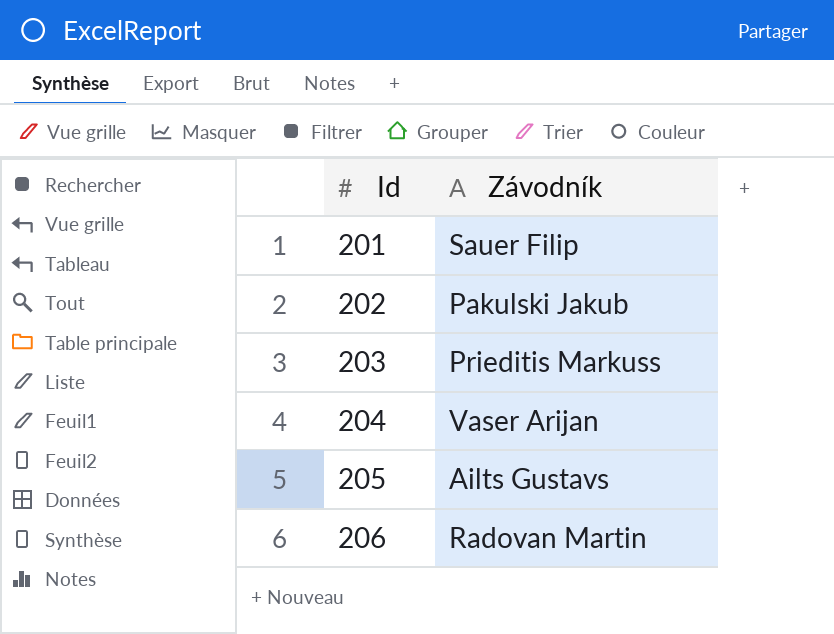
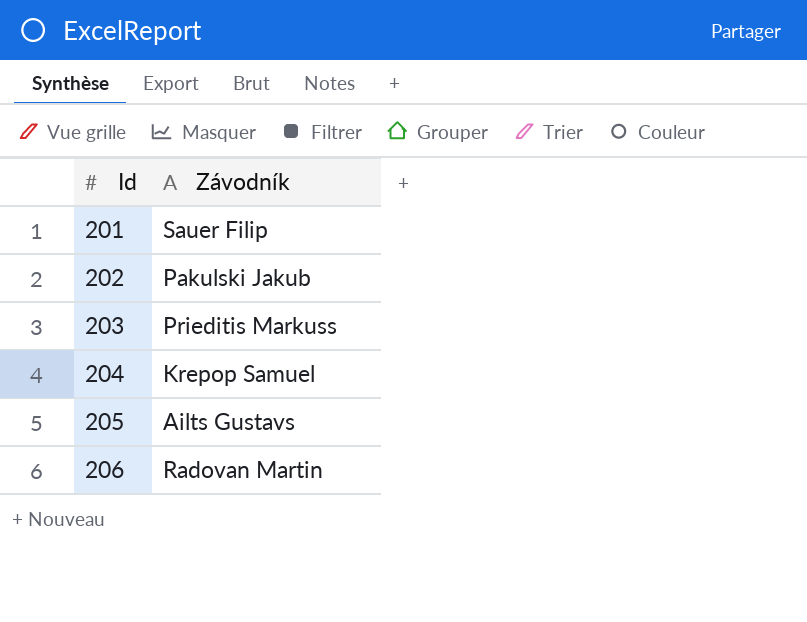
204 | Závodník: Vaser Arijan -> Krepop Samuel

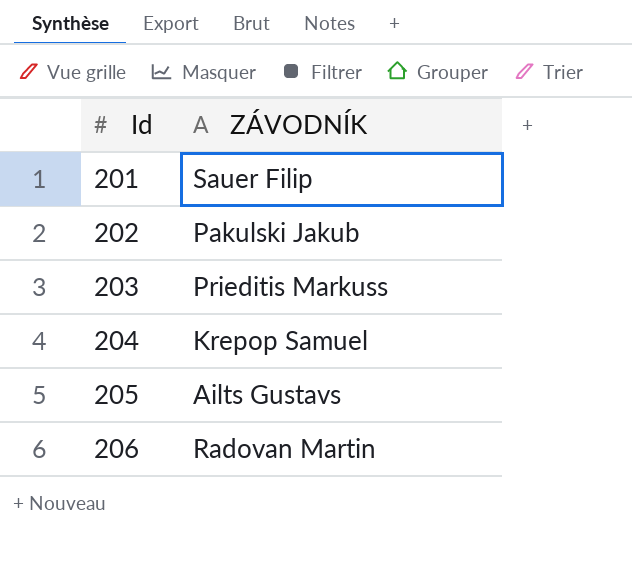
column name: Závodník -> ZÁVODNÍK

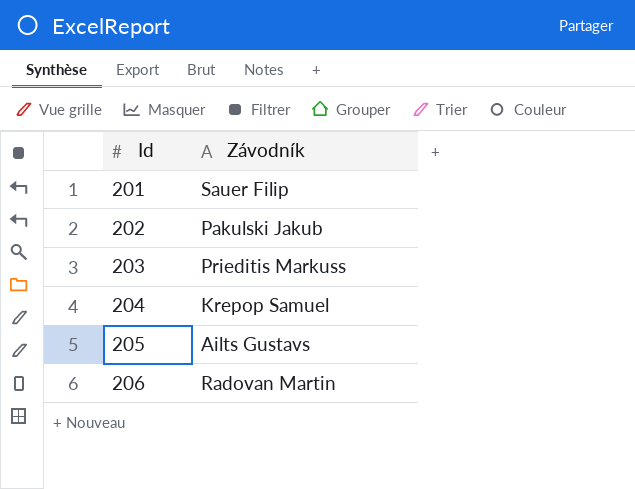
column name: ZÁVODNÍK -> Závodník

